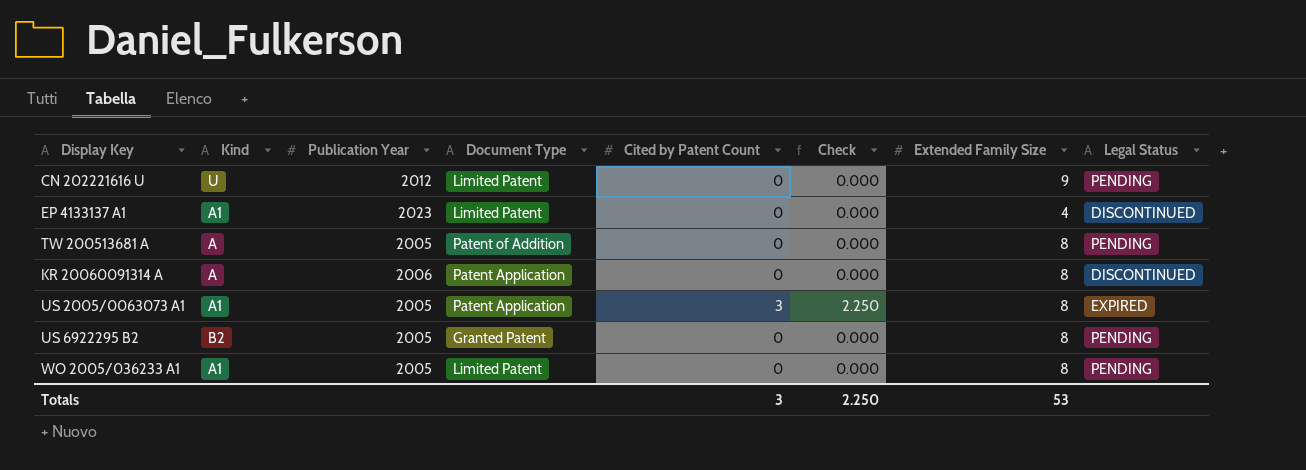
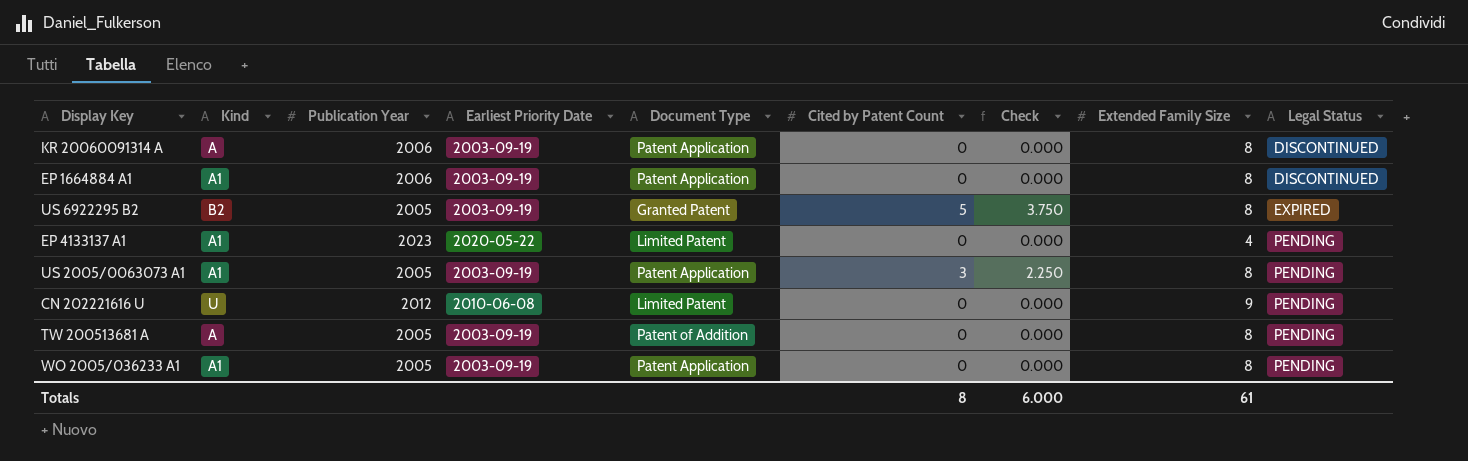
row order: none -> Legal Status ascending
column Earliest Priority Date | position: none -> 4
row EP 1664884 A1: none -> A1 | 2006 | 2003-09-19 | Patent Application | 0 | 0.000 | 8 | DISCONTINUED
US 6922295 B2 | Cited by Patent Count: 0 -> 5
US 6922295 B2 | Check: 0.000 -> 3.750
US 6922295 B2 | Legal Status: PENDING -> EXPIRED
EP 4133137 A1 | Legal Status: DISCONTINUED -> PENDING
US 2005/0063073 A1 | Legal Status: EXPIRED -> PENDING
WO 2005/036233 A1 | Document Type: Limited Patent -> Patent Application
Totals | Cited by Patent Count: 3 -> 8
Totals | Check: 2.250 -> 6.000
Totals | Extended Family Size: 53 -> 61

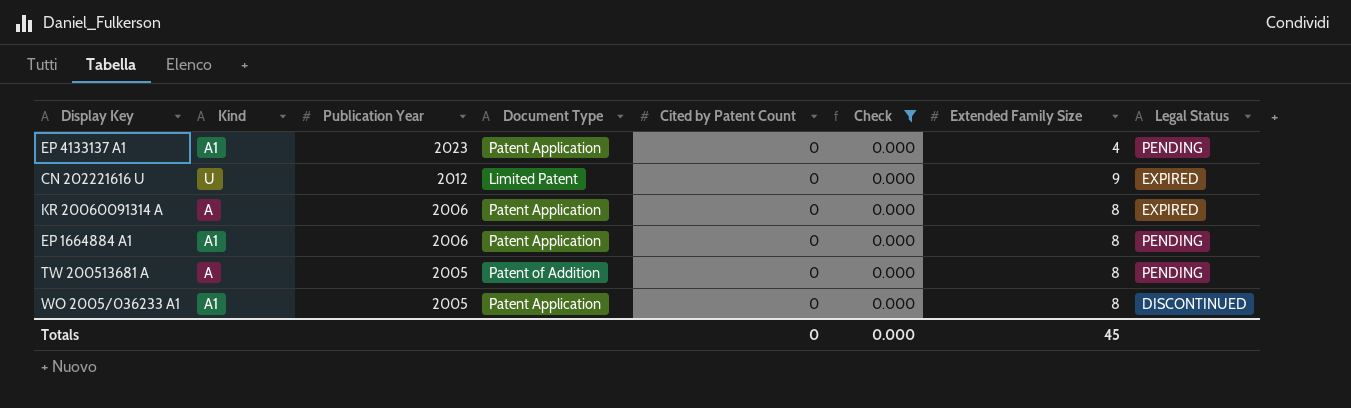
filter: none -> Check = 0.000
row order: Legal Status ascending -> Publication Year descending
column Earliest Priority Date | position: 4 -> none
EP 4133137 A1 | Document Type: Limited Patent -> Patent Application
CN 202221616 U | Legal Status: PENDING -> EXPIRED
KR 20060091314 A | Legal Status: DISCONTINUED -> EXPIRED
EP 1664884 A1 | Legal Status: DISCONTINUED -> PENDING
WO 2005/036233 A1 | Legal Status: PENDING -> DISCONTINUED
Totals | Cited by Patent Count: 8 -> 0
Totals | Check: 6.000 -> 0.000
Totals | Extended Family Size: 61 -> 45

